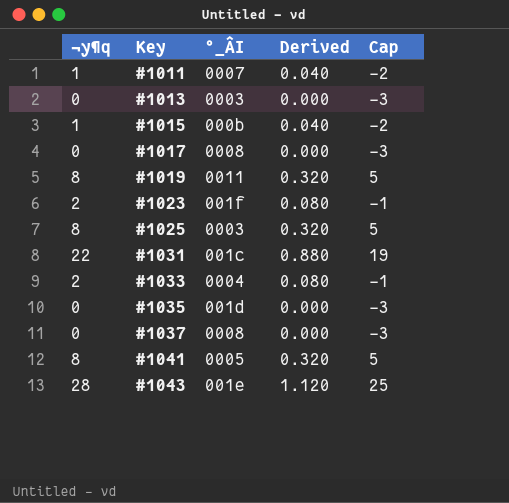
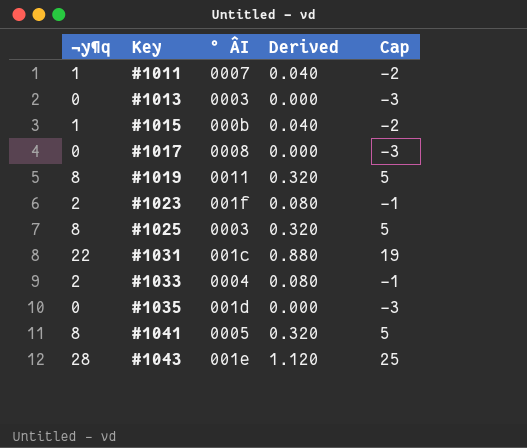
column name: °_ÂI -> ° ÂI
row #1037: 0 | 0008 | 0.000 | -3 -> none

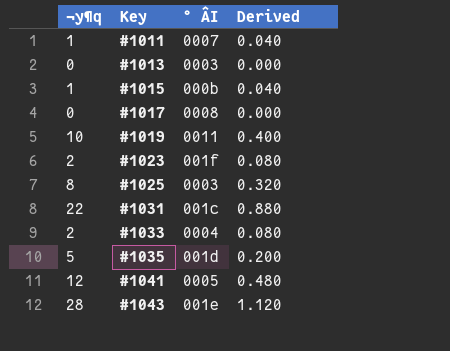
column Cap | formula: [¬y¶q] - 3 -> none
#1019 | ¬y¶q: 8 -> 10
#1019 | Derived: 0.320 -> 0.400
#1035 | ¬y¶q: 0 -> 5
#1035 | Derived: 0.000 -> 0.200
#1041 | ¬y¶q: 8 -> 12
#1041 | Derived: 0.320 -> 0.480

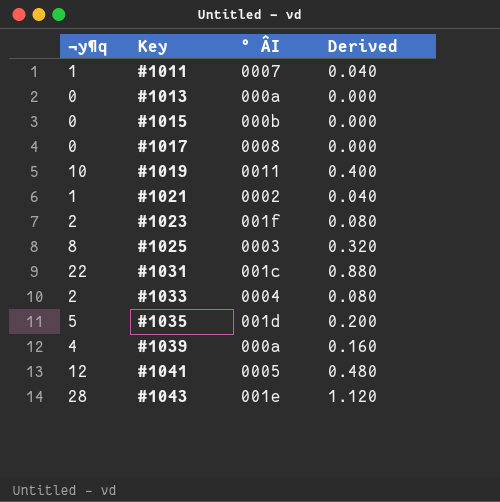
#1013 | ° ÂI: 0003 -> 000a
#1015 | ¬y¶q: 1 -> 0
#1015 | Derived: 0.040 -> 0.000
row #1021: none -> 1 | 0002 | 0.040
row #1039: none -> 4 | 000a | 0.160

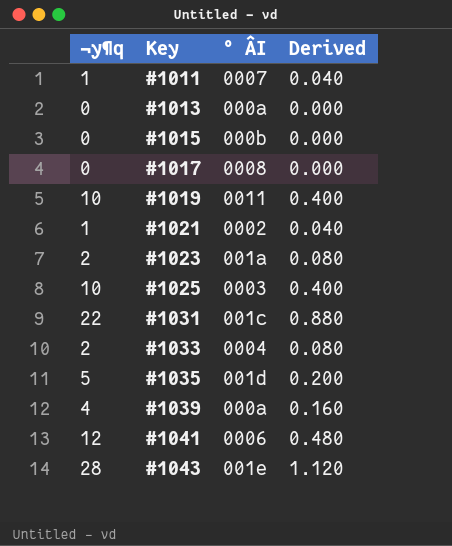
#1023 | ° ÂI: 001f -> 001a
#1025 | ¬y¶q: 8 -> 10
#1025 | Derived: 0.320 -> 0.400
#1041 | ° ÂI: 0005 -> 0006

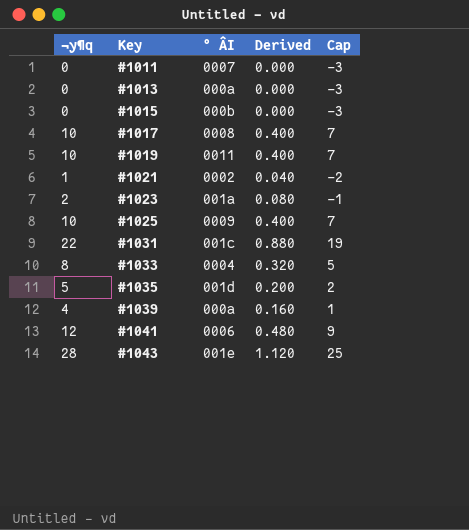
column Cap | formula: none -> [¬y¶q] - 3
#1011 | ¬y¶q: 1 -> 0
#1011 | Derived: 0.040 -> 0.000
#1017 | ¬y¶q: 0 -> 10
#1017 | Derived: 0.000 -> 0.400
#1025 | ° ÂI: 0003 -> 0009
#1033 | ¬y¶q: 2 -> 8
#1033 | Derived: 0.080 -> 0.320

